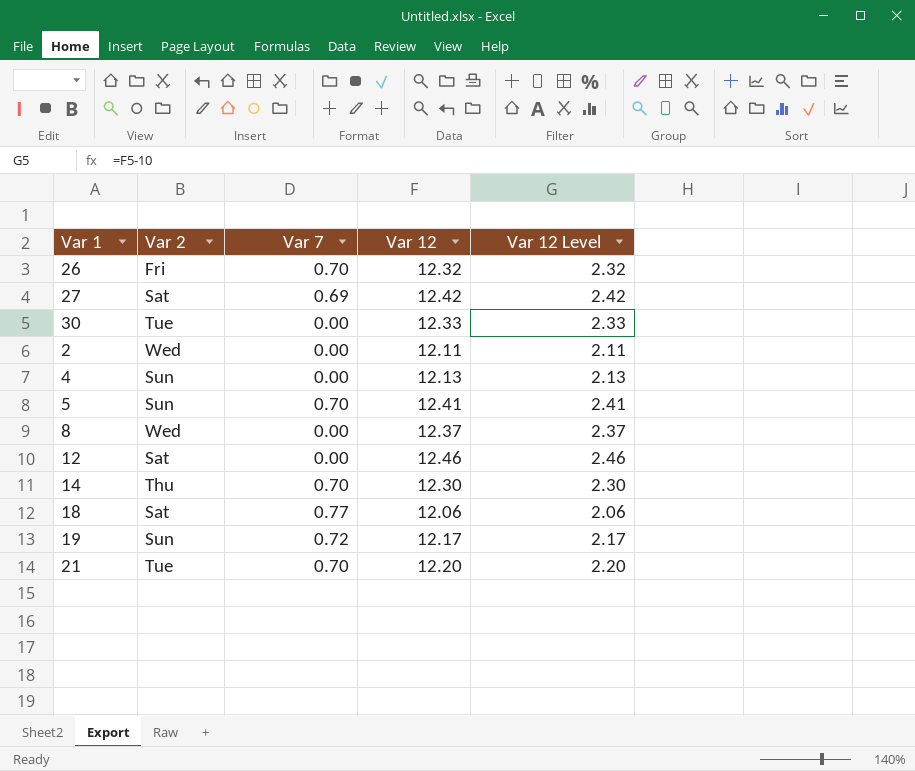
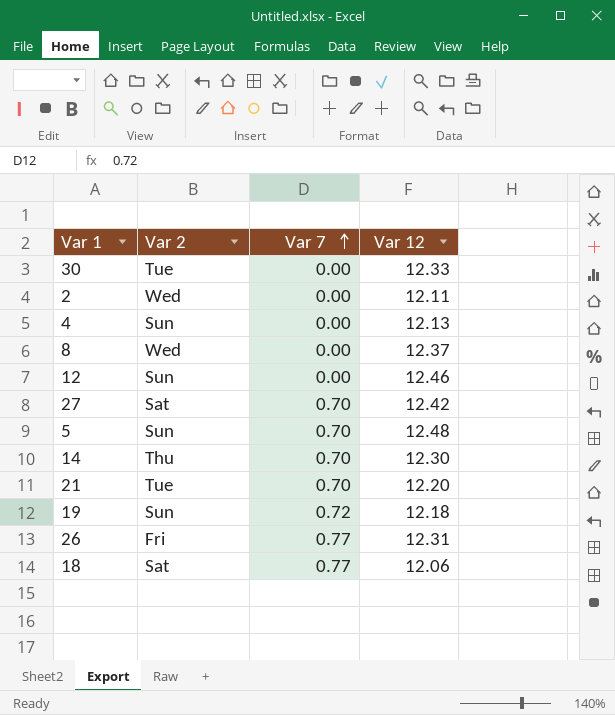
row order: none -> Var 7 ascending
column Var 12 Level | formula: [Var 12] - 10 -> none
12 | Var 2: Sat -> Sun
27 | Var 7: 0.69 -> 0.70
5 | Var 12: 12.41 -> 12.48
19 | Var 12: 12.17 -> 12.18
26 | Var 7: 0.70 -> 0.77
26 | Var 12: 12.32 -> 12.31

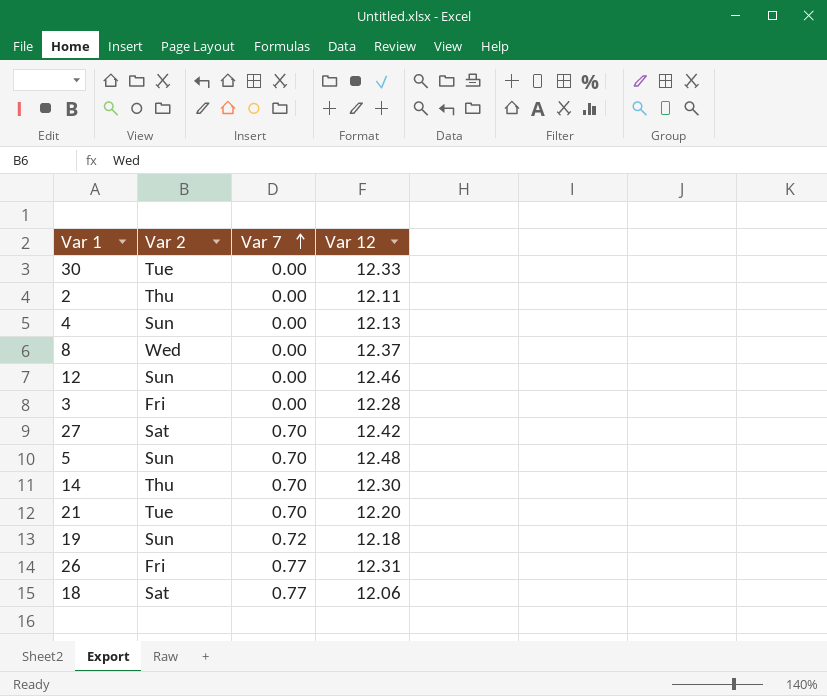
2 | Var 2: Wed -> Thu
row 3: none -> Fri | 0.00 | 12.28

